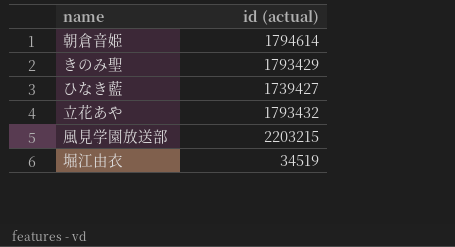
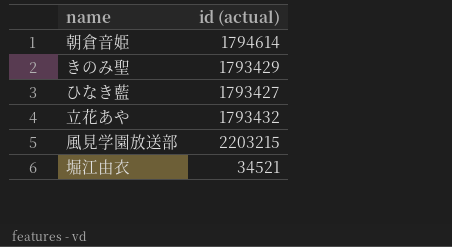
ひなき藍 | id (actual): 1739427 -> 1793427
堀江由衣 | id (actual): 34519 -> 34521

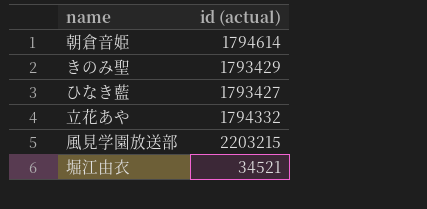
立花あや | id (actual): 1793432 -> 1794332

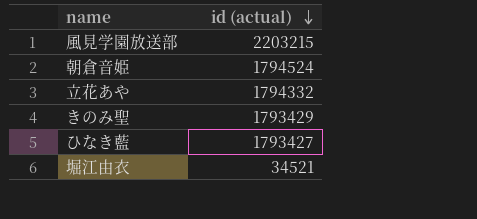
row order: none -> id (actual) descending
朝倉音姫 | id (actual): 1794614 -> 1794524

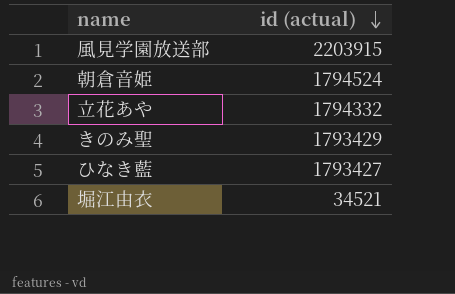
風見学園放送部 | id (actual): 2203215 -> 2203915

